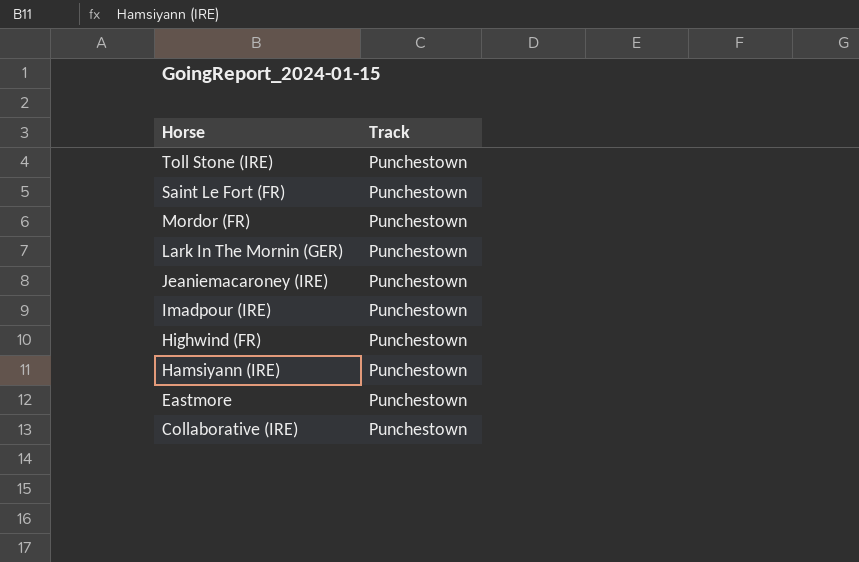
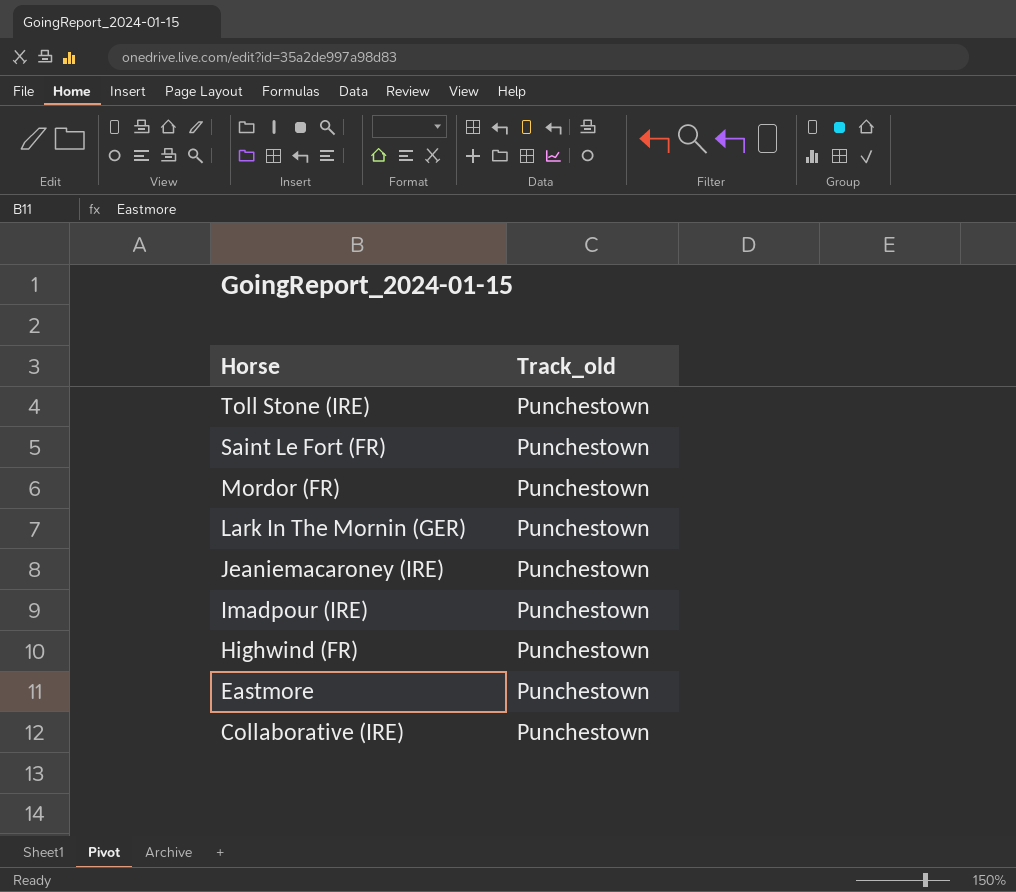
column name: Track -> Track_old
row Hamsiyann (IRE): Punchestown -> none

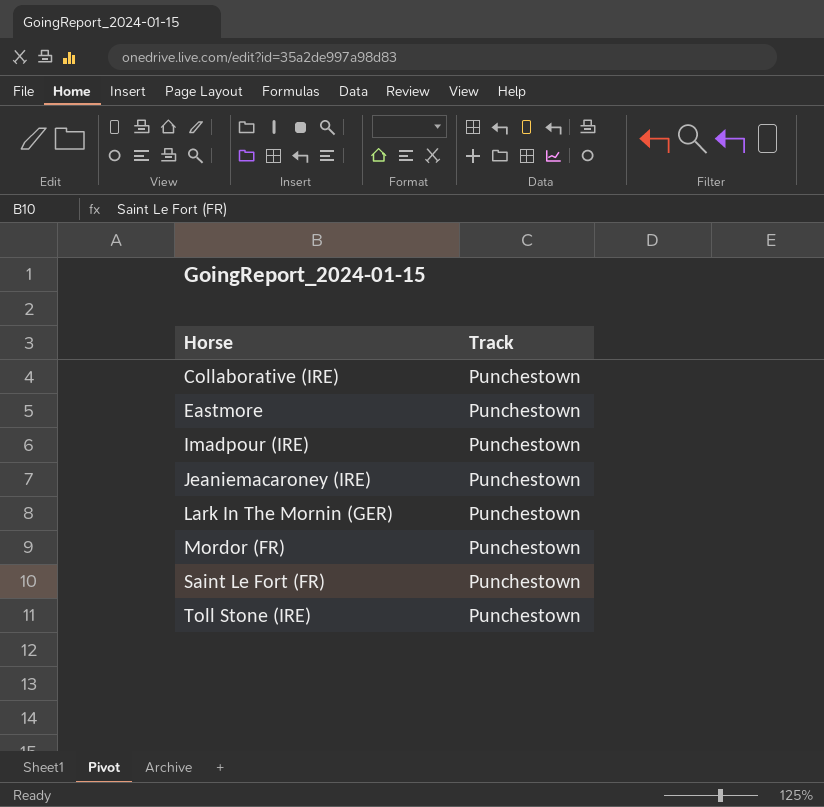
row order: Horse descending -> Horse ascending
column name: Track_old -> Track
row Highwind (FR): Punchestown -> none

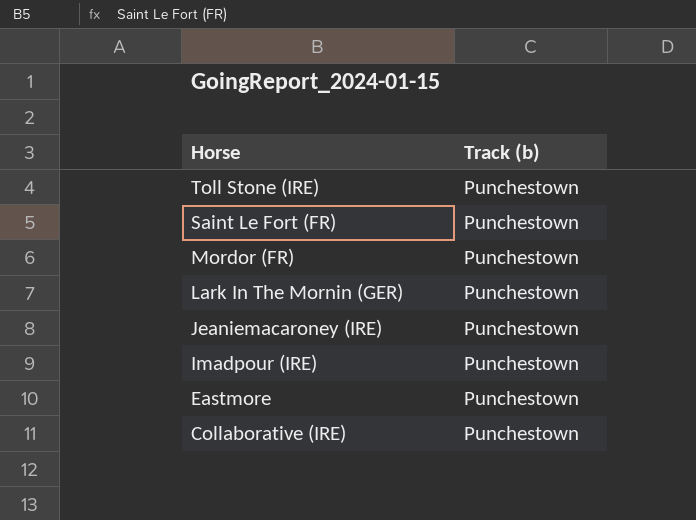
row order: Horse ascending -> Horse descending
column name: Track -> Track (b)

